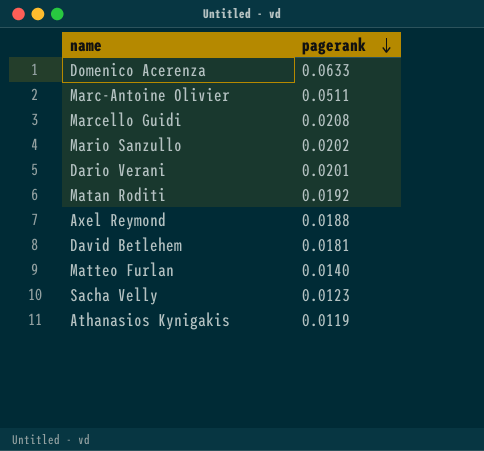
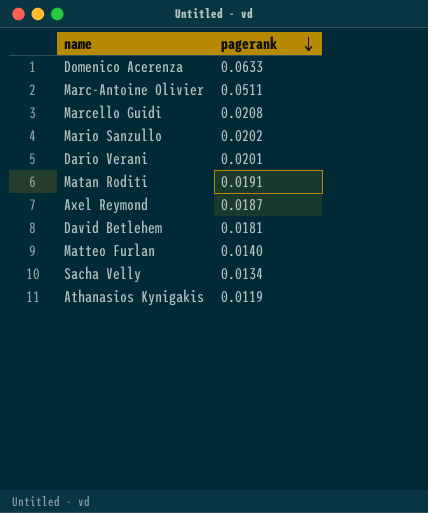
Matan Roditi | pagerank: 0.0192 -> 0.0191
Axel Reymond | pagerank: 0.0188 -> 0.0187
Sacha Velly | pagerank: 0.0123 -> 0.0134

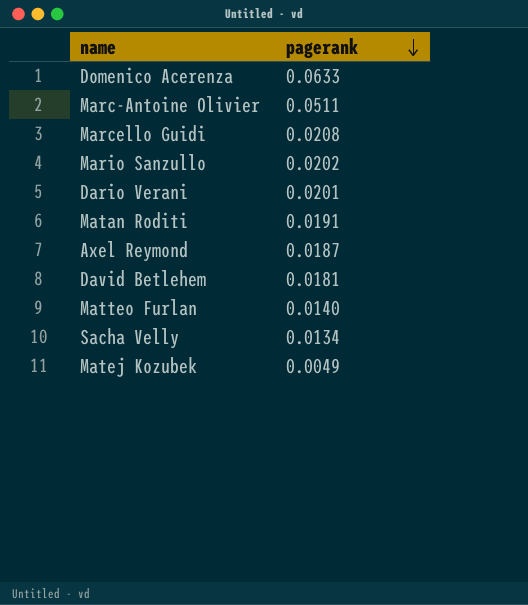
row Athanasios Kynigakis: 0.0119 -> none
row Matej Kozubek: none -> 0.0049

